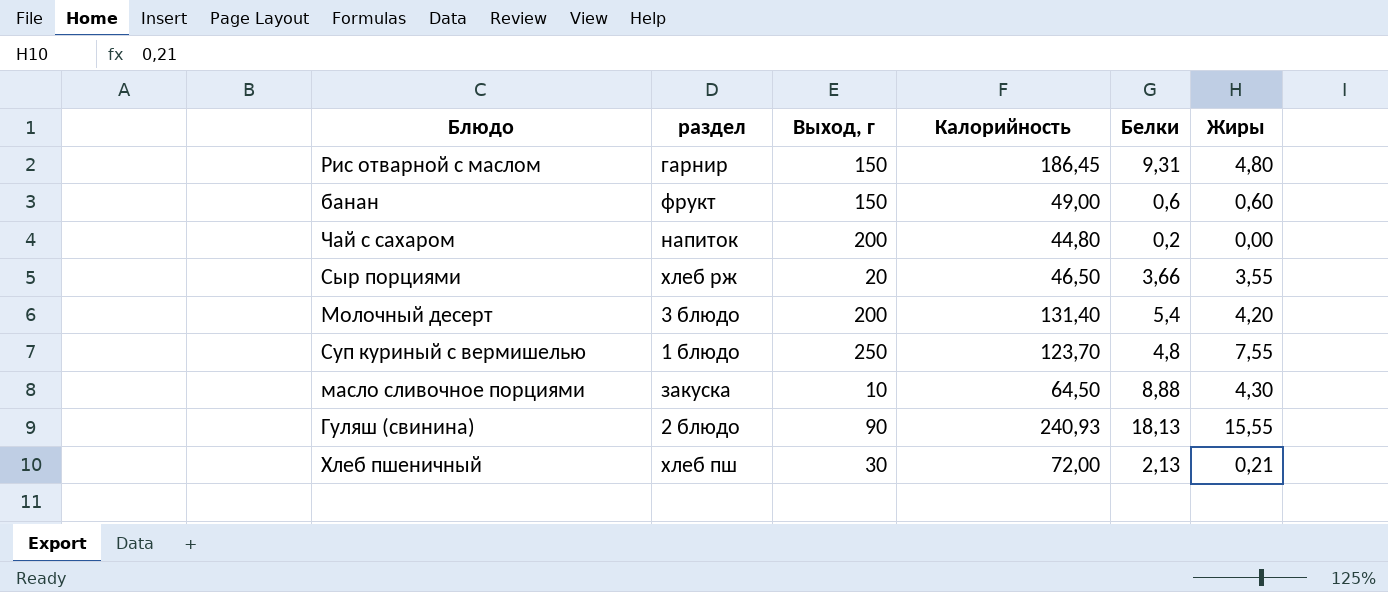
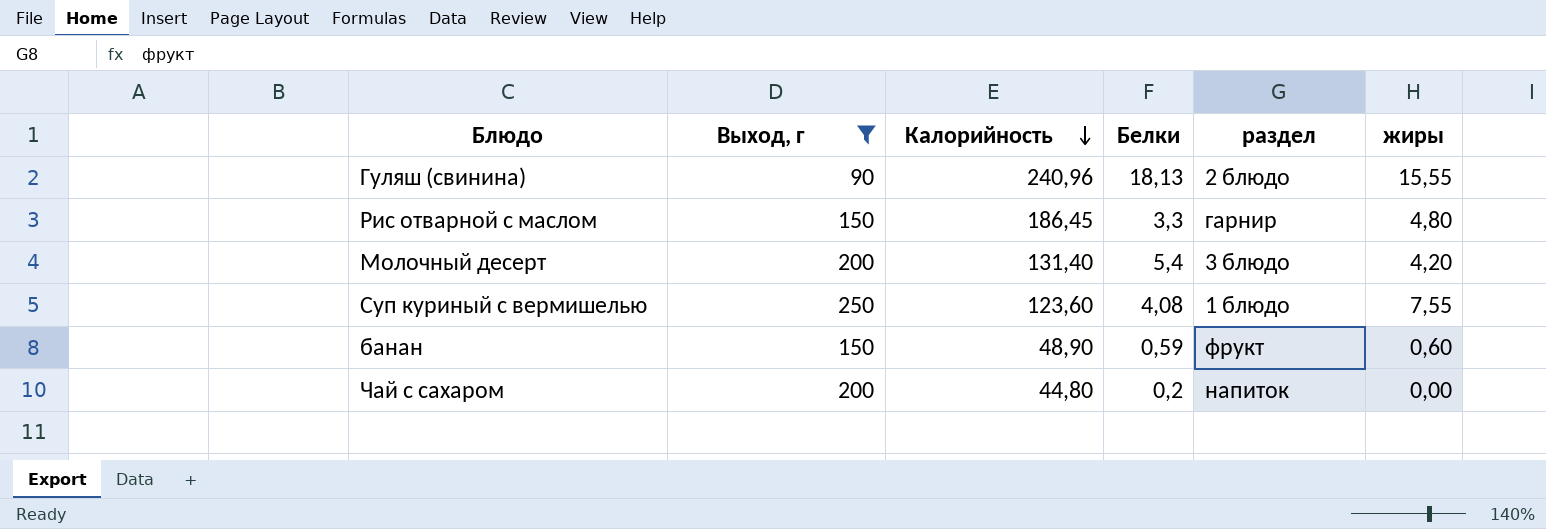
filter: none -> Выход, г >= 90
row order: none -> Калорийность descending
column раздел | position: 2 -> 5
column name: Жиры -> жиры
Гуляш (свинина) | Калорийность: 240,93 -> 240,96
Рис отварной с маслом | Белки: 9,31 -> 3,3
Суп куриный с вермишелью | Калорийность: 123,70 -> 123,60
Суп куриный с вермишелью | Белки: 4,8 -> 4,08
банан | Калорийность: 49,00 -> 48,90
банан | Белки: 0,6 -> 0,59

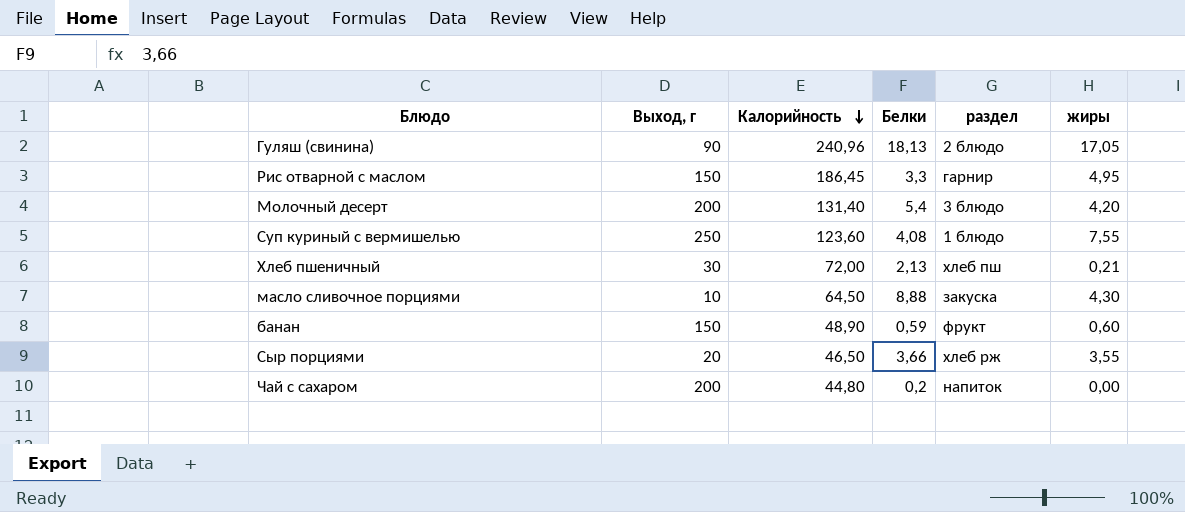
filter: Выход, г >= 90 -> none
Гуляш (свинина) | жиры: 15,55 -> 17,05
Рис отварной с маслом | жиры: 4,80 -> 4,95

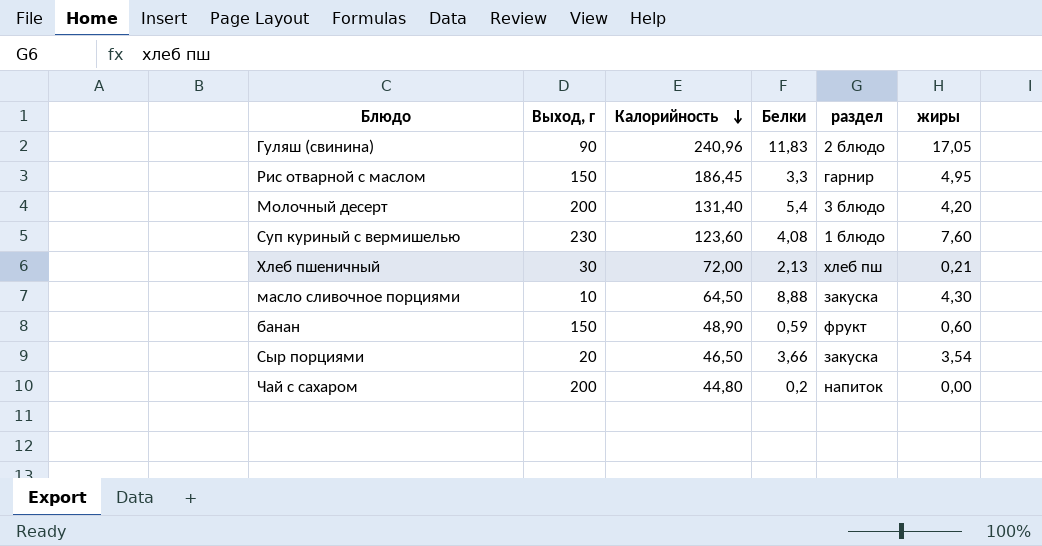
Гуляш (свинина) | Белки: 18,13 -> 11,83
Суп куриный с вермишелью | Выход, г: 250 -> 230
Суп куриный с вермишелью | жиры: 7,55 -> 7,60
Сыр порциями | раздел: хлеб рж -> закуска
Сыр порциями | жиры: 3,55 -> 3,54

